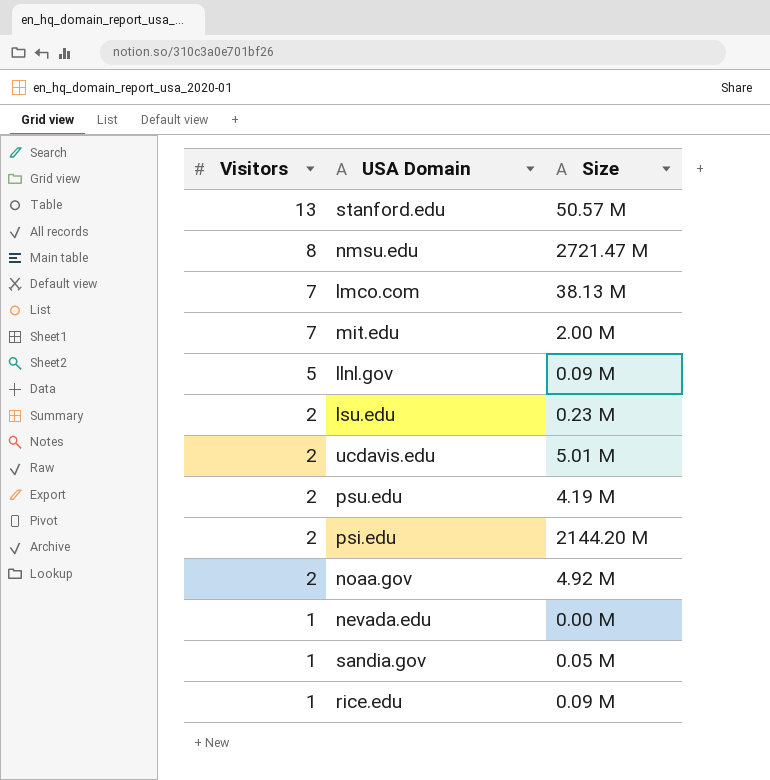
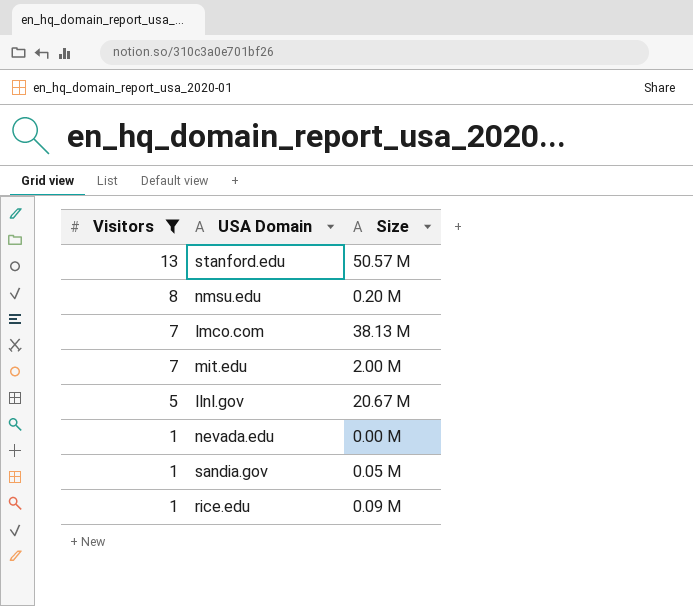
filter: none -> Visitors != 2
nmsu.edu | Size: 2721.47 M -> 0.20 M
llnl.gov | Size: 0.09 M -> 20.67 M

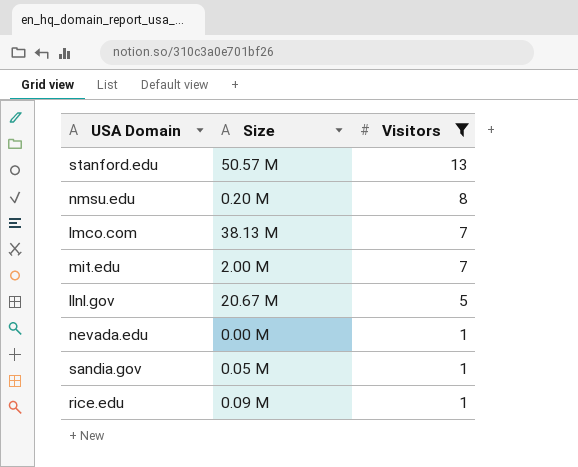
column Visitors | position: 1 -> 3

